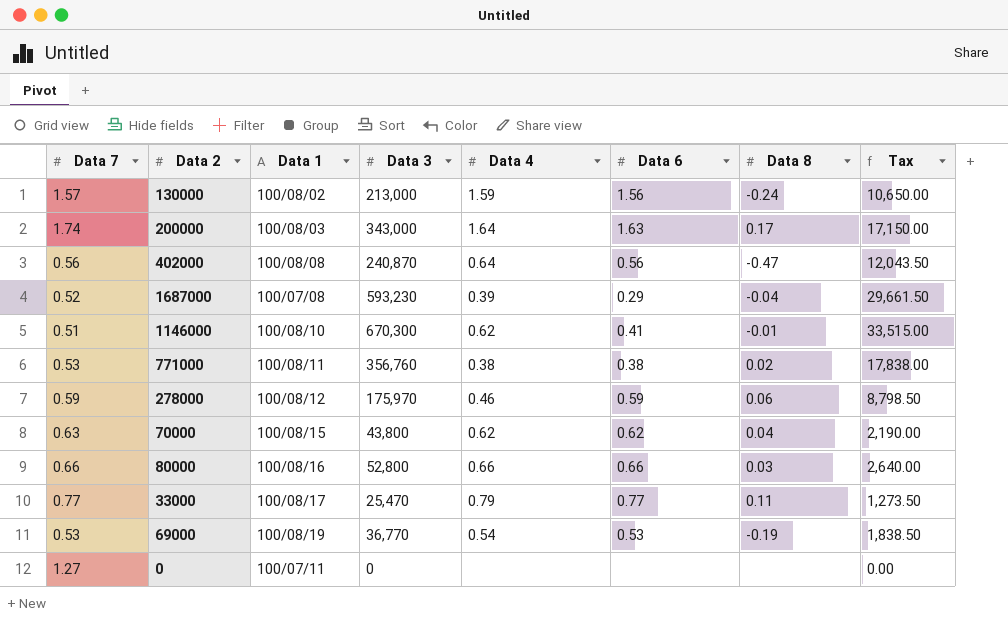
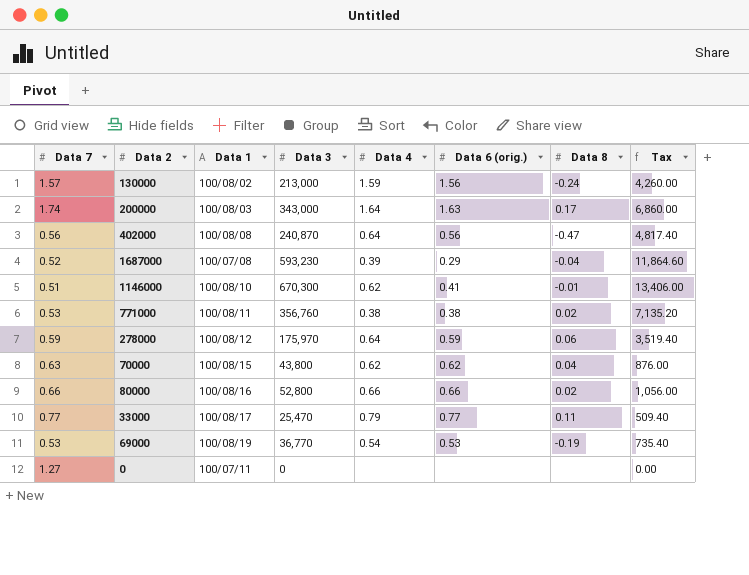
column name: Data 6 -> Data 6 (orig.)
column Tax | formula: [Data 3] * 0.05 -> [Data 3] * 0.02
278000 | Data 4: 0.46 -> 0.64
80000 | Data 8: 0.03 -> 0.02

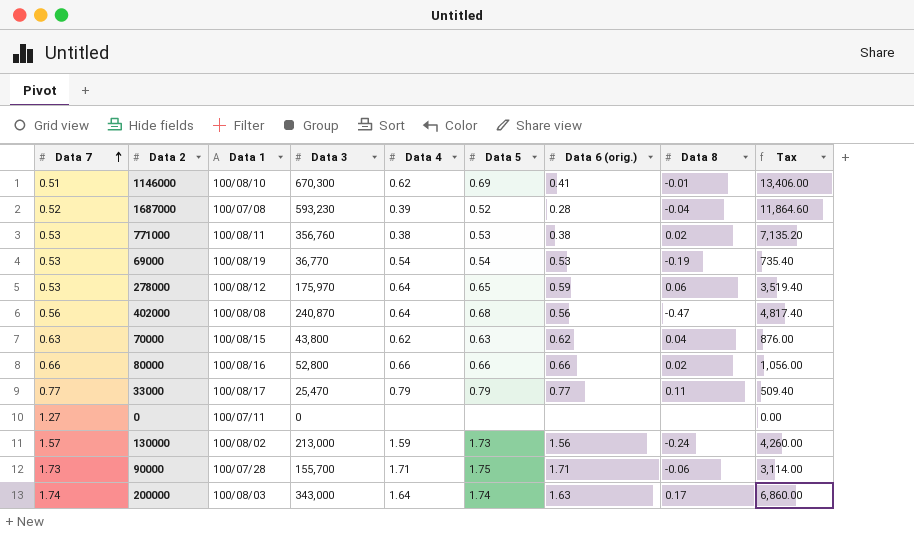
row order: none -> Data 7 ascending
column Data 5 | position: none -> 6
1687000 | Data 6 (orig.): 0.29 -> 0.28
278000 | Data 7: 0.59 -> 0.53
row 90000: none -> 1.73 | 100/07/28 | 155,700 | 1.71 | 1.75 | 1.71 | -0.06 | 3,114.00

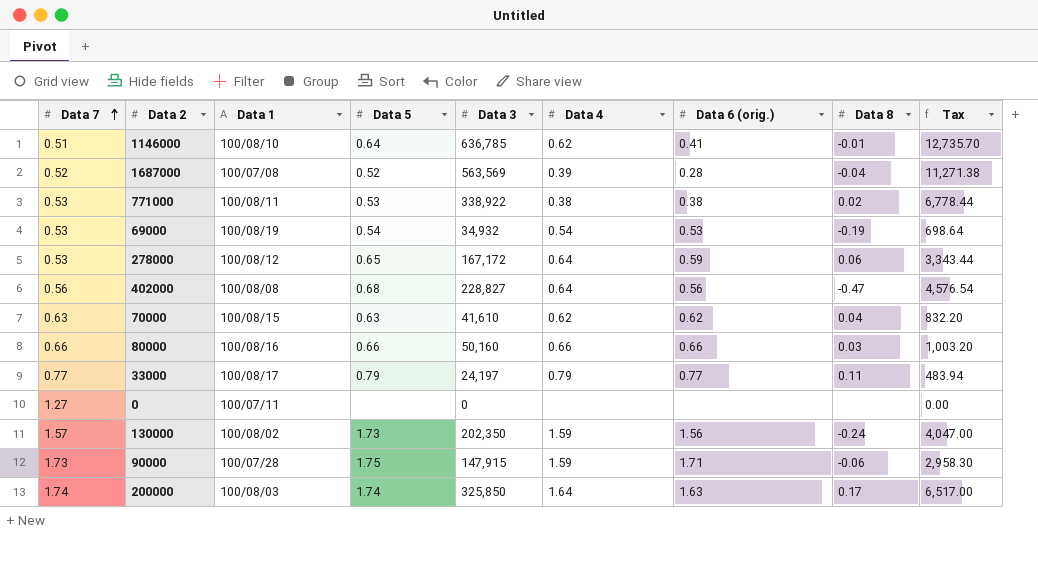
column Data 5 | position: 6 -> 4
1146000 | Data 5: 0.69 -> 0.64
1146000 | Data 3: 670,300 -> 636,785
1146000 | Tax: 13,406.00 -> 12,735.70
1687000 | Data 3: 593,230 -> 563,569
1687000 | Tax: 11,864.60 -> 11,271.38
771000 | Data 3: 356,760 -> 338,922
771000 | Tax: 7,135.20 -> 6,778.44
69000 | Data 3: 36,770 -> 34,932
69000 | Tax: 735.40 -> 698.64
278000 | Data 3: 175,970 -> 167,172
278000 | Tax: 3,519.40 -> 3,343.44
402000 | Data 3: 240,870 -> 228,827
402000 | Tax: 4,817.40 -> 4,576.54
70000 | Data 3: 43,800 -> 41,610
70000 | Tax: 876.00 -> 832.20
80000 | Data 3: 52,800 -> 50,160
80000 | Data 8: 0.02 -> 0.03
80000 | Tax: 1,056.00 -> 1,003.20
33000 | Data 3: 25,470 -> 24,197
33000 | Tax: 509.40 -> 483.94
130000 | Data 3: 213,000 -> 202,350
130000 | Tax: 4,260.00 -> 4,047.00
90000 | Data 3: 155,700 -> 147,915
90000 | Data 4: 1.71 -> 1.59
90000 | Tax: 3,114.00 -> 2,958.30
200000 | Data 3: 343,000 -> 325,850
200000 | Tax: 6,860.00 -> 6,517.00

